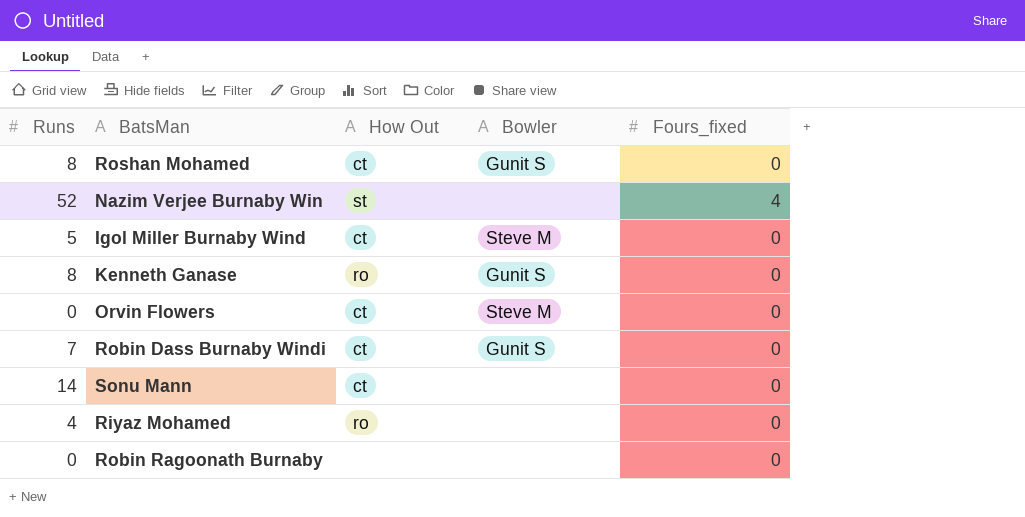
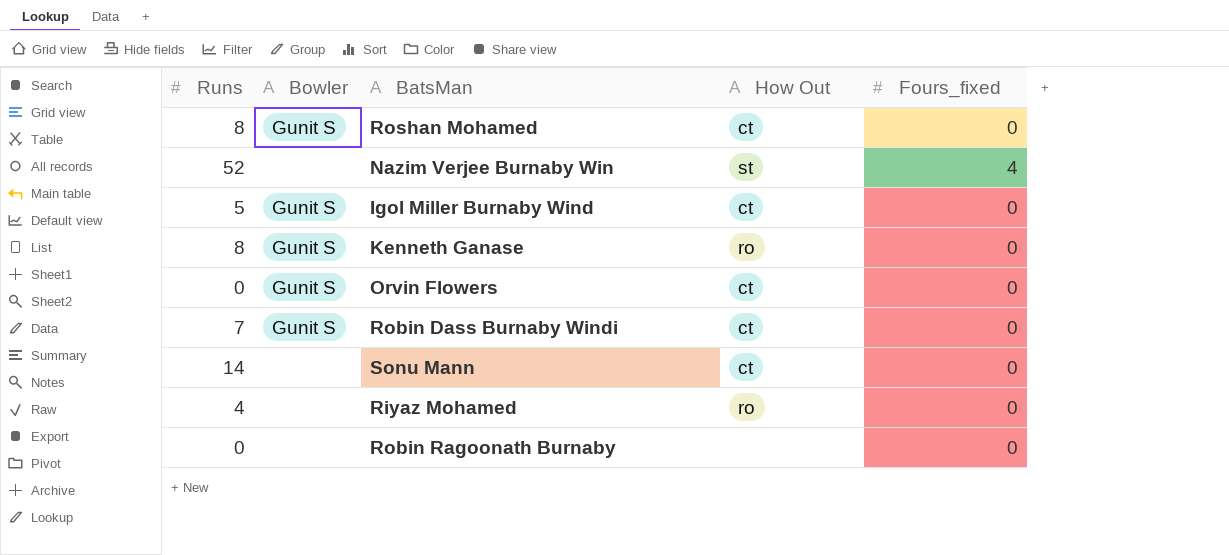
column Bowler | position: 4 -> 2
Igol Miller Burnaby Wind | Bowler: Steve M -> Gunit S
Orvin Flowers | Bowler: Steve M -> Gunit S

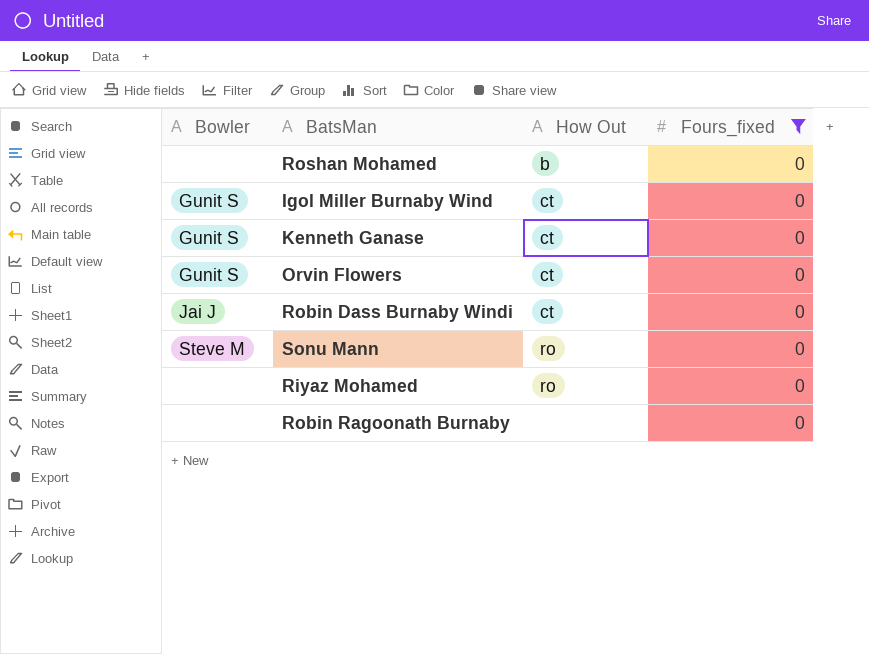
filter: none -> Fours_fixed = 0
column Runs | position: 1 -> none
Roshan Mohamed | Bowler: Gunit S -> none
Roshan Mohamed | How Out: ct -> b
Kenneth Ganase | How Out: ro -> ct
Robin Dass Burnaby Windi | Bowler: Gunit S -> Jai J
Sonu Mann | Bowler: none -> Steve M
Sonu Mann | How Out: ct -> ro

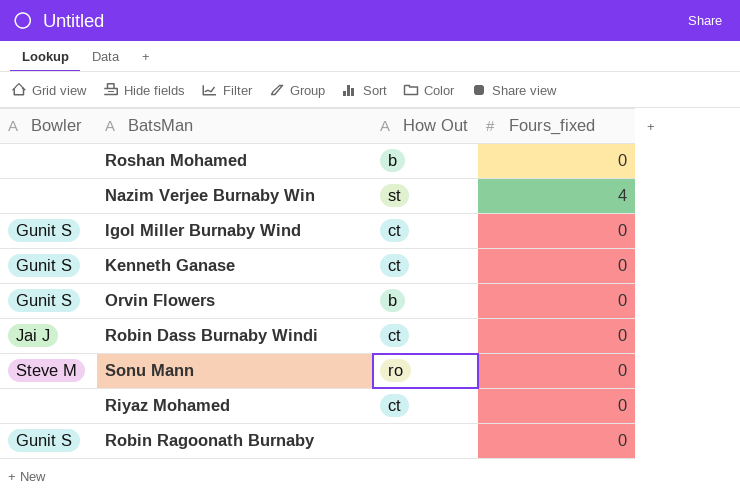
filter: Fours_fixed = 0 -> none
Orvin Flowers | How Out: ct -> b
Riyaz Mohamed | How Out: ro -> ct
Robin Ragoonath Burnaby | Bowler: none -> Gunit S

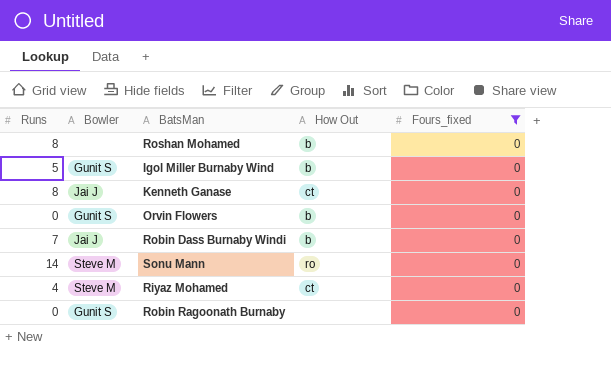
filter: none -> Fours_fixed = 0
column Runs | position: none -> 1
Igol Miller Burnaby Wind | How Out: ct -> b
Kenneth Ganase | Bowler: Gunit S -> Jai J
Robin Dass Burnaby Windi | How Out: ct -> b
Riyaz Mohamed | Bowler: none -> Steve M

